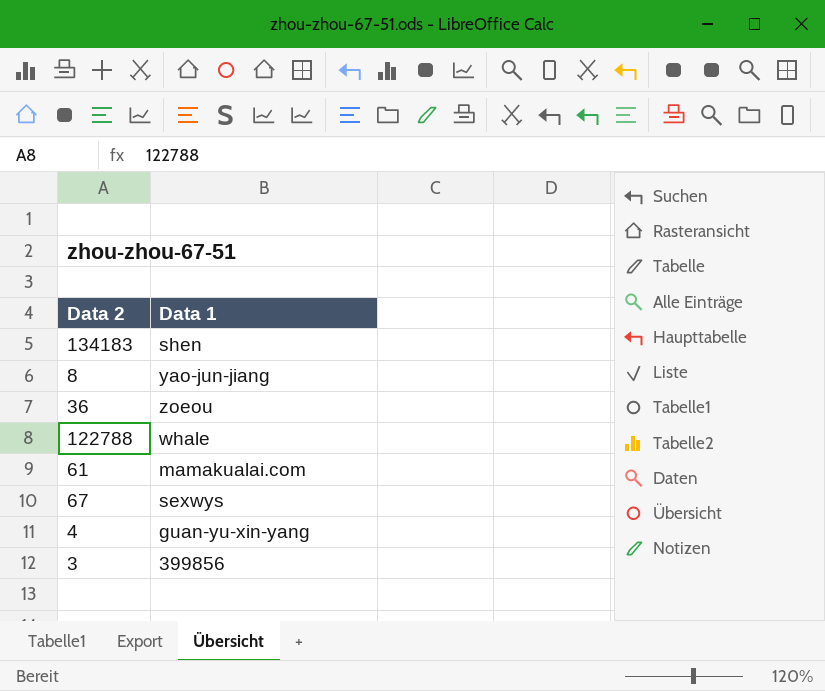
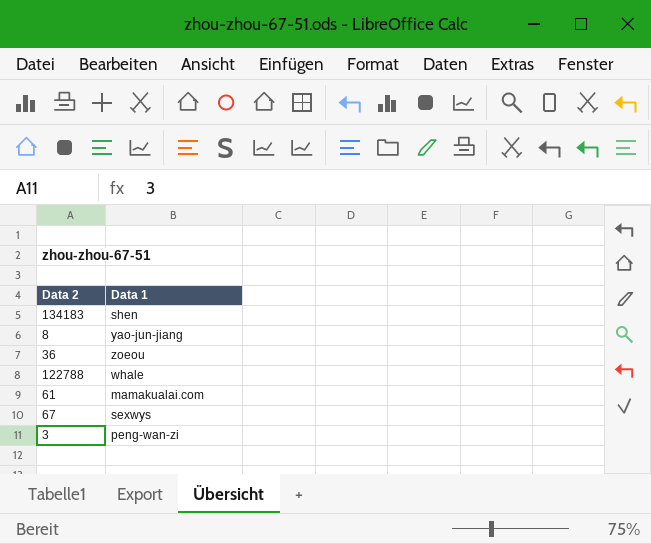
row 4: guan-yu-xin-yang -> none
3 | Data 1: 399856 -> peng-wan-zi

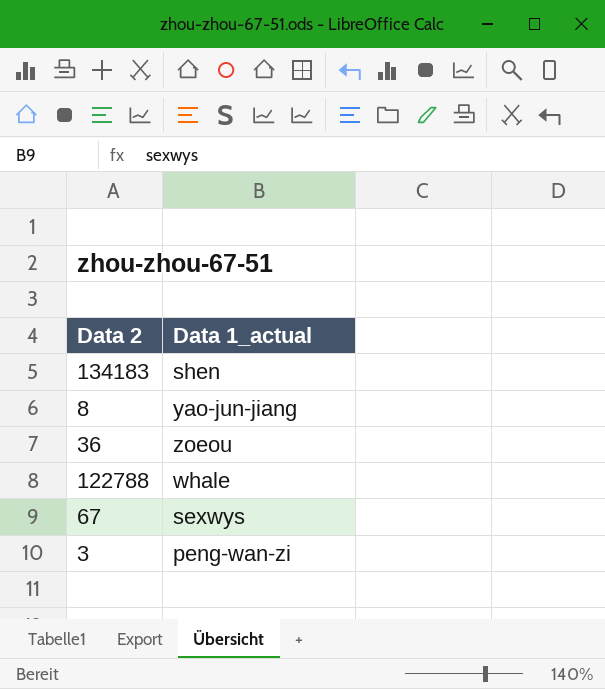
column name: Data 1 -> Data 1_actual
row 61: mamakualai.com -> none

